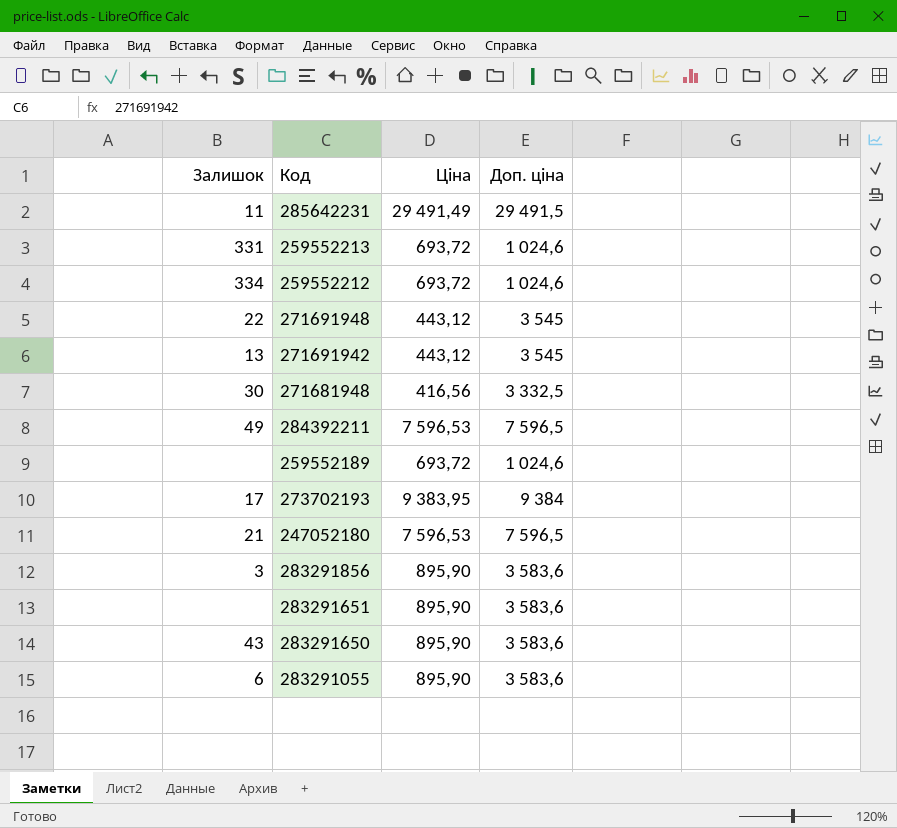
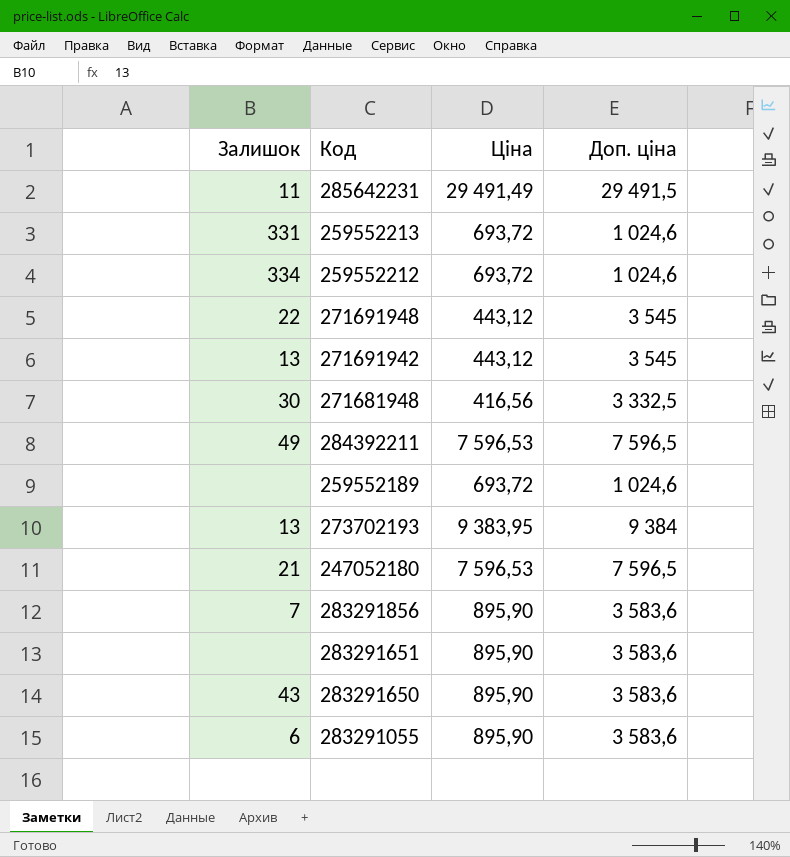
273702193 | Залишок: 17 -> 13
283291856 | Залишок: 3 -> 7

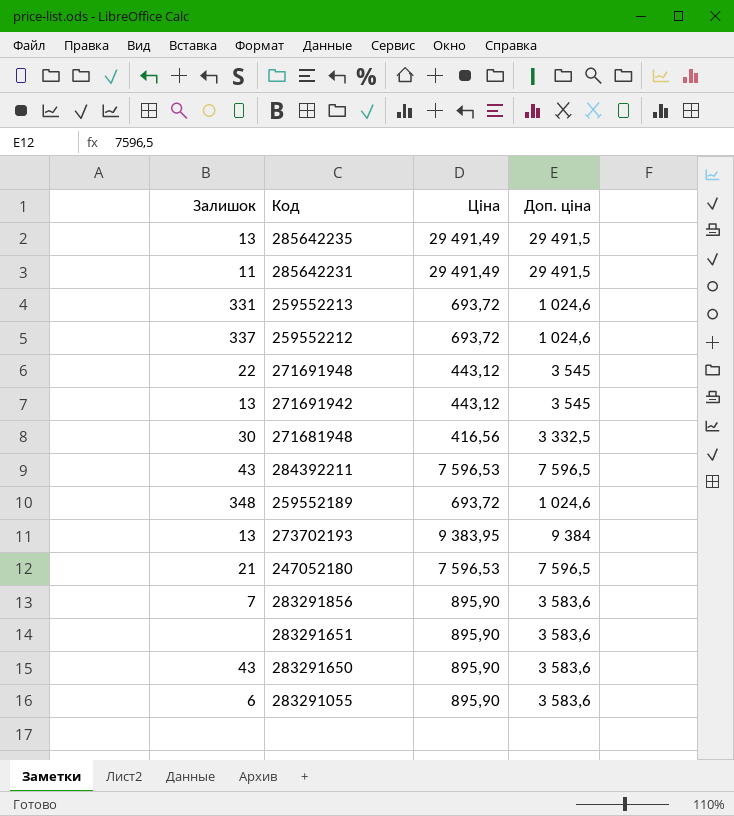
row 285642235: none -> 13 | 29 491,49 | 29 491,5
259552212 | Залишок: 334 -> 337
284392211 | Залишок: 49 -> 43
259552189 | Залишок: none -> 348

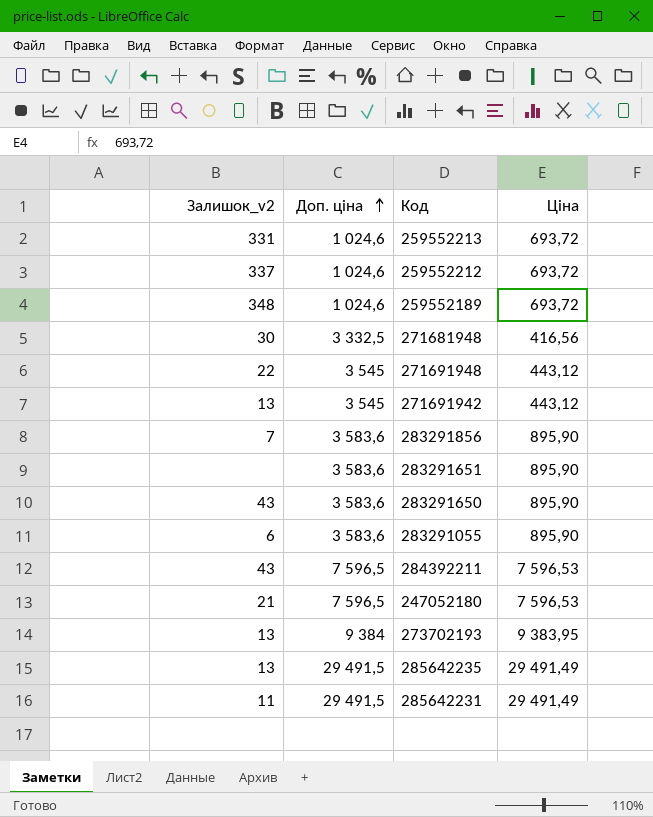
row order: none -> Доп. ціна ascending
column name: Залишок -> Залишок_v2
column Доп. ціна | position: 4 -> 2

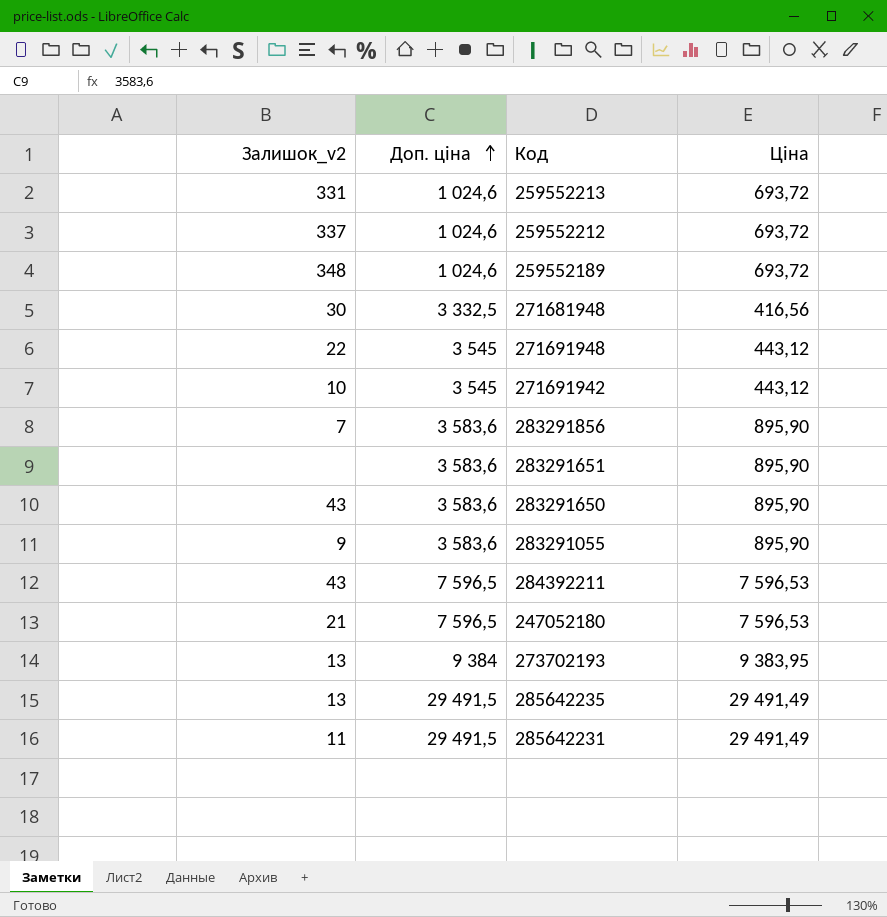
271691942 | Залишок_v2: 13 -> 10
283291055 | Залишок_v2: 6 -> 9

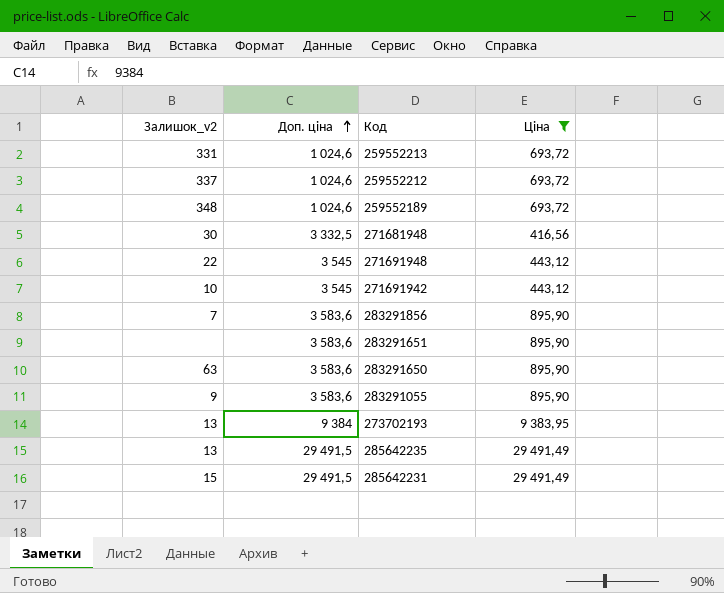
filter: none -> Ціна != 7 596,53
283291650 | Залишок_v2: 43 -> 63
285642231 | Залишок_v2: 11 -> 15

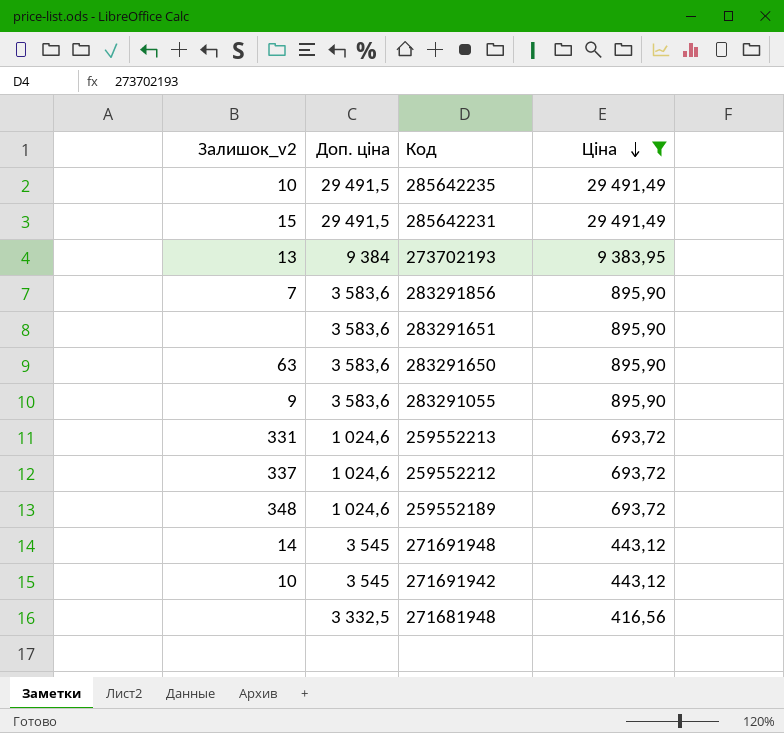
row order: Доп. ціна ascending -> Ціна descending
285642235 | Залишок_v2: 13 -> 10
271691948 | Залишок_v2: 22 -> 14
271681948 | Залишок_v2: 30 -> none

